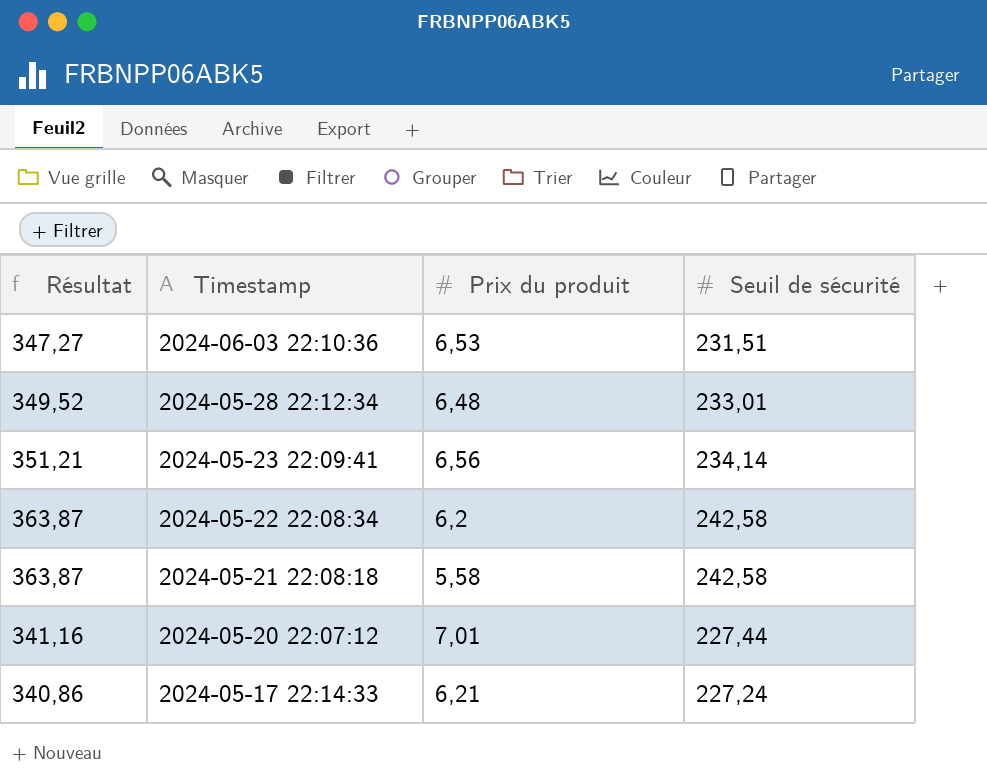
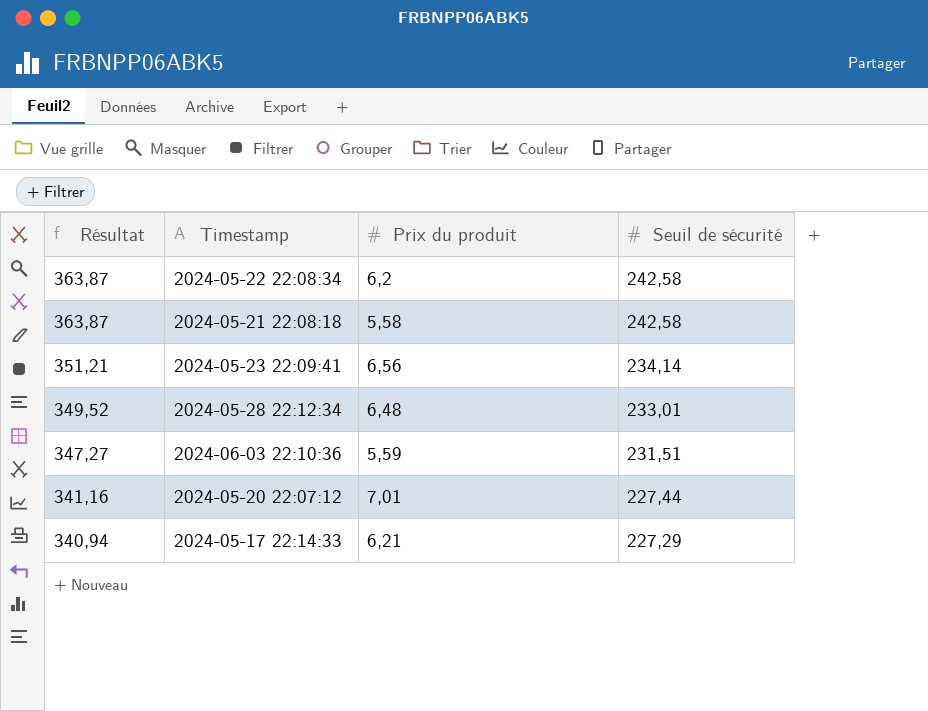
row order: Timestamp descending -> Résultat descending
2024-06-03 22:10:36 | Prix du produit: 6,53 -> 5,59
2024-05-17 22:14:33 | Résultat: 340,86 -> 340,94
2024-05-17 22:14:33 | Seuil de sécurité: 227,24 -> 227,29

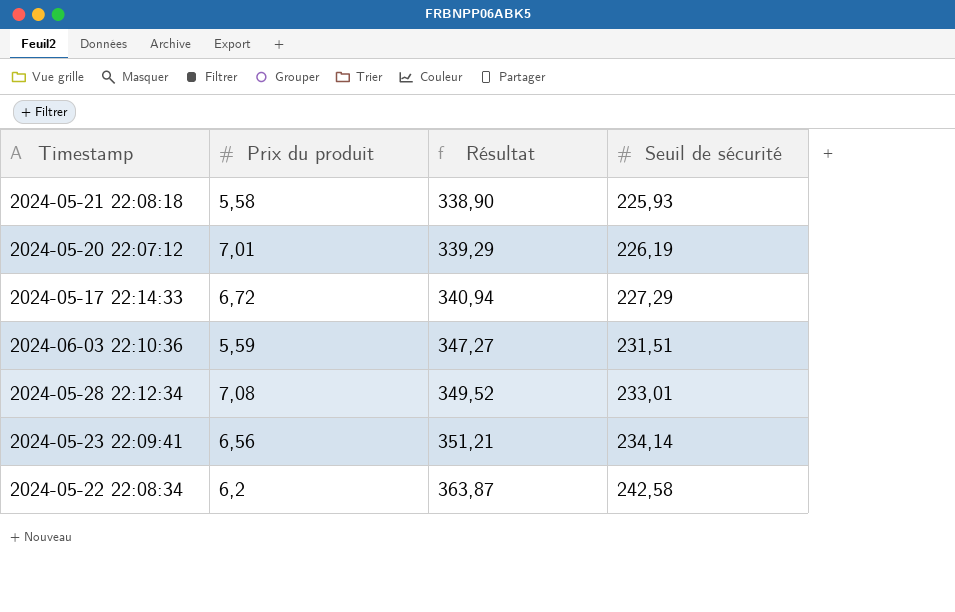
row order: Résultat descending -> Résultat ascending
column Résultat | position: 1 -> 3
2024-05-21 22:08:18 | Résultat: 363,87 -> 338,90
2024-05-21 22:08:18 | Seuil de sécurité: 242,58 -> 225,93
2024-05-20 22:07:12 | Résultat: 341,16 -> 339,29
2024-05-20 22:07:12 | Seuil de sécurité: 227,44 -> 226,19
2024-05-17 22:14:33 | Prix du produit: 6,21 -> 6,72
2024-05-28 22:12:34 | Prix du produit: 6,48 -> 7,08

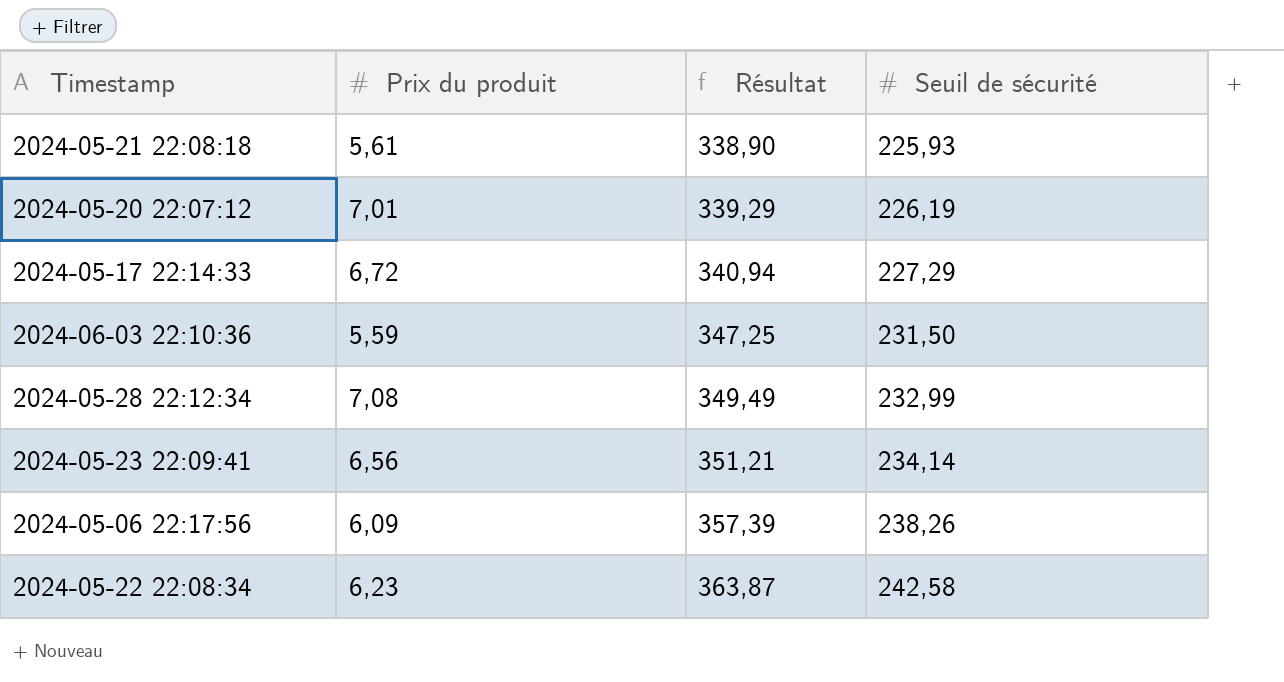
2024-05-21 22:08:18 | Prix du produit: 5,58 -> 5,61
2024-06-03 22:10:36 | Résultat: 347,27 -> 347,25
2024-06-03 22:10:36 | Seuil de sécurité: 231,51 -> 231,50
2024-05-28 22:12:34 | Résultat: 349,52 -> 349,49
2024-05-28 22:12:34 | Seuil de sécurité: 233,01 -> 232,99
row 2024-05-06 22:17:56: none -> 6,09 | 357,39 | 238,26
2024-05-22 22:08:34 | Prix du produit: 6,2 -> 6,23

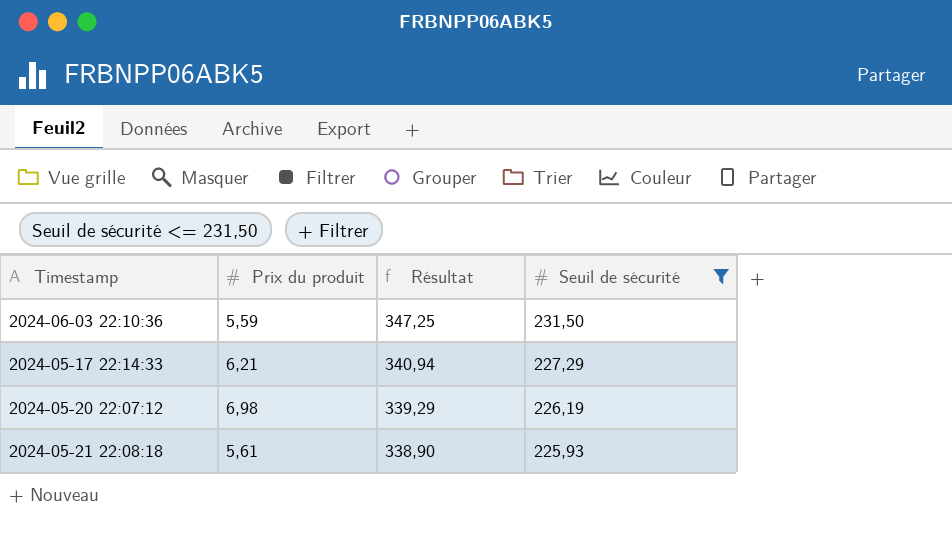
filter: none -> Seuil de sécurité <= 231,50
row order: Résultat ascending -> Résultat descending
2024-05-17 22:14:33 | Prix du produit: 6,72 -> 6,21
2024-05-20 22:07:12 | Prix du produit: 7,01 -> 6,98

